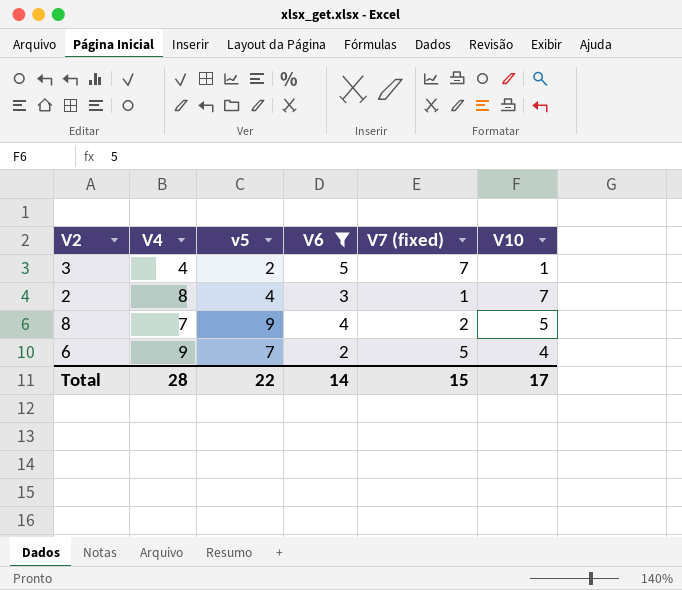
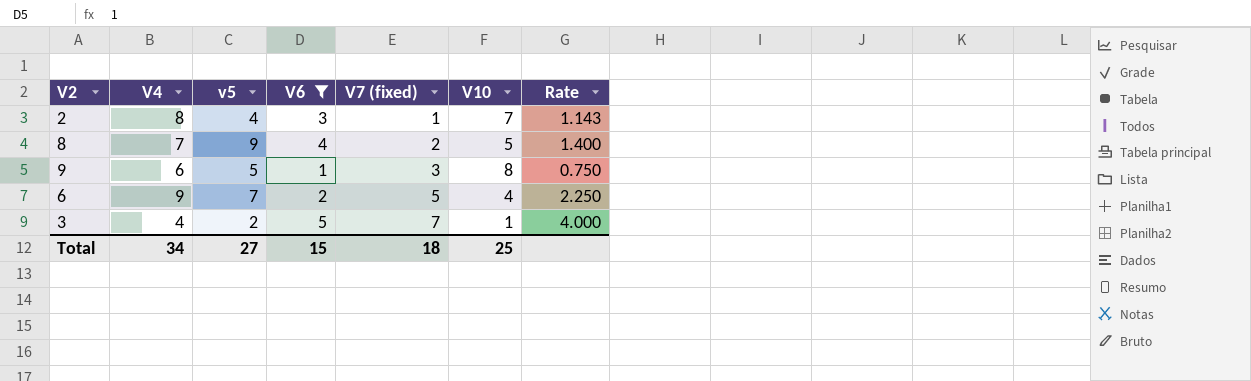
row order: none -> V7 (fixed) ascending
column Rate | formula: none -> [V4] / [V10]
row 9: none -> 6 | 5 | 1 | 3 | 8 | 0.750
Total | V4: 28 -> 34
Total | v5: 22 -> 27
Total | V6: 14 -> 15
Total | V7 (fixed): 15 -> 18
Total | V10: 17 -> 25

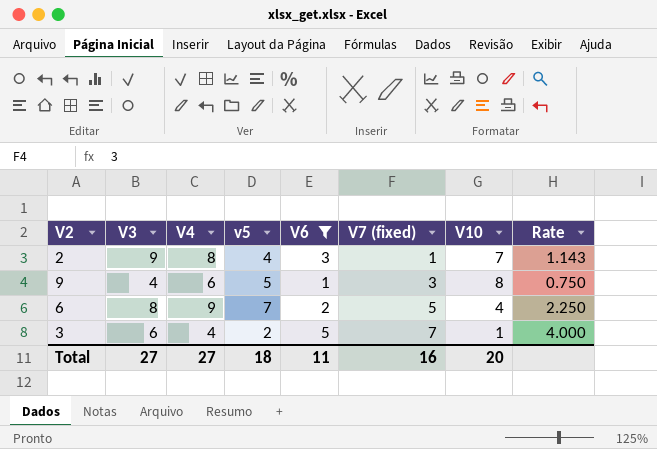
column V3 | position: none -> 2
row 8: 7 | 9 | 4 | 2 | 5 | 1.400 -> none
Total | V4: 34 -> 27
Total | v5: 27 -> 18
Total | V6: 15 -> 11
Total | V7 (fixed): 18 -> 16
Total | V10: 25 -> 20

